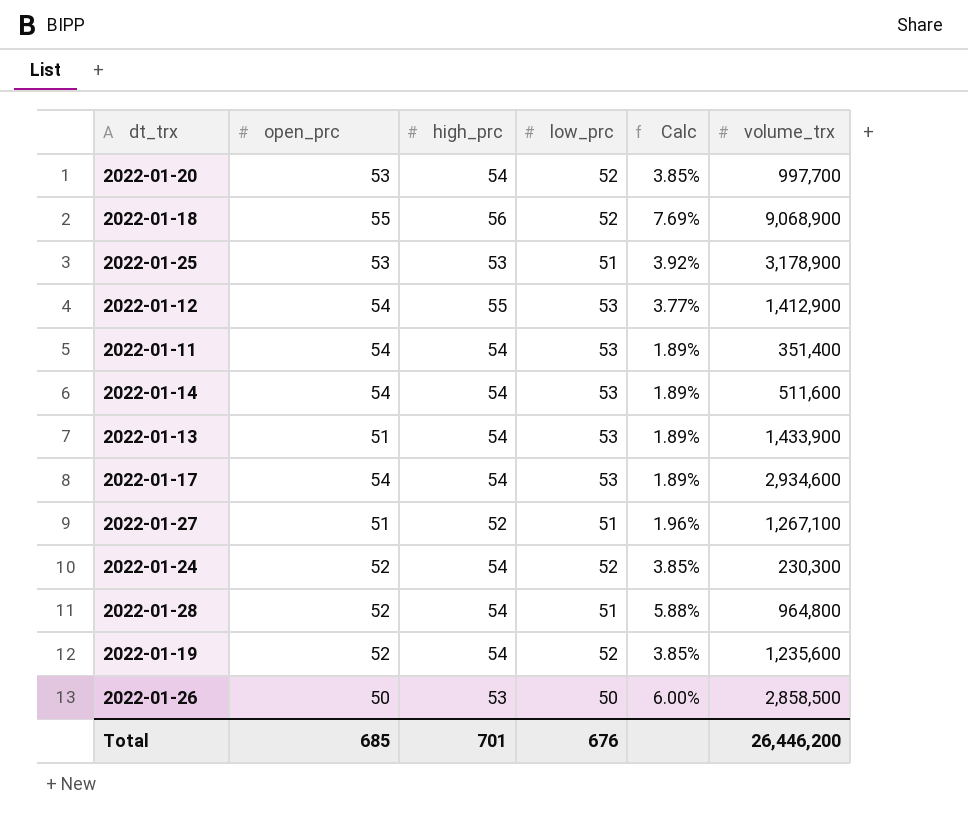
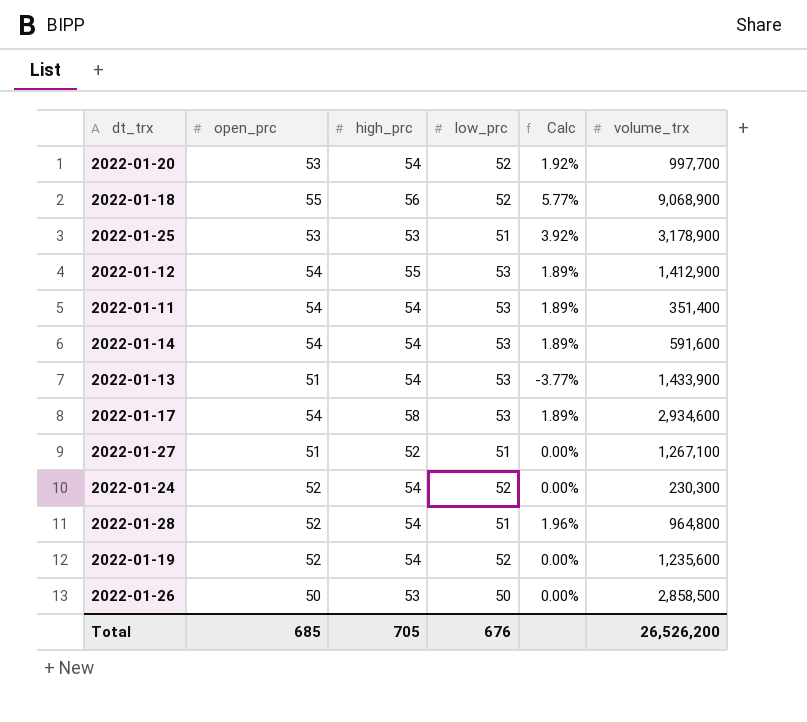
column Calc | formula: ([high_prc] - [low_prc]) / [low_prc] -> ([open_prc] - [low_prc]) / [low_prc]
2022-01-14 | volume_trx: 511,600 -> 591,600
2022-01-17 | high_prc: 54 -> 58
Total | high_prc: 701 -> 705
Total | volume_trx: 26,446,200 -> 26,526,200

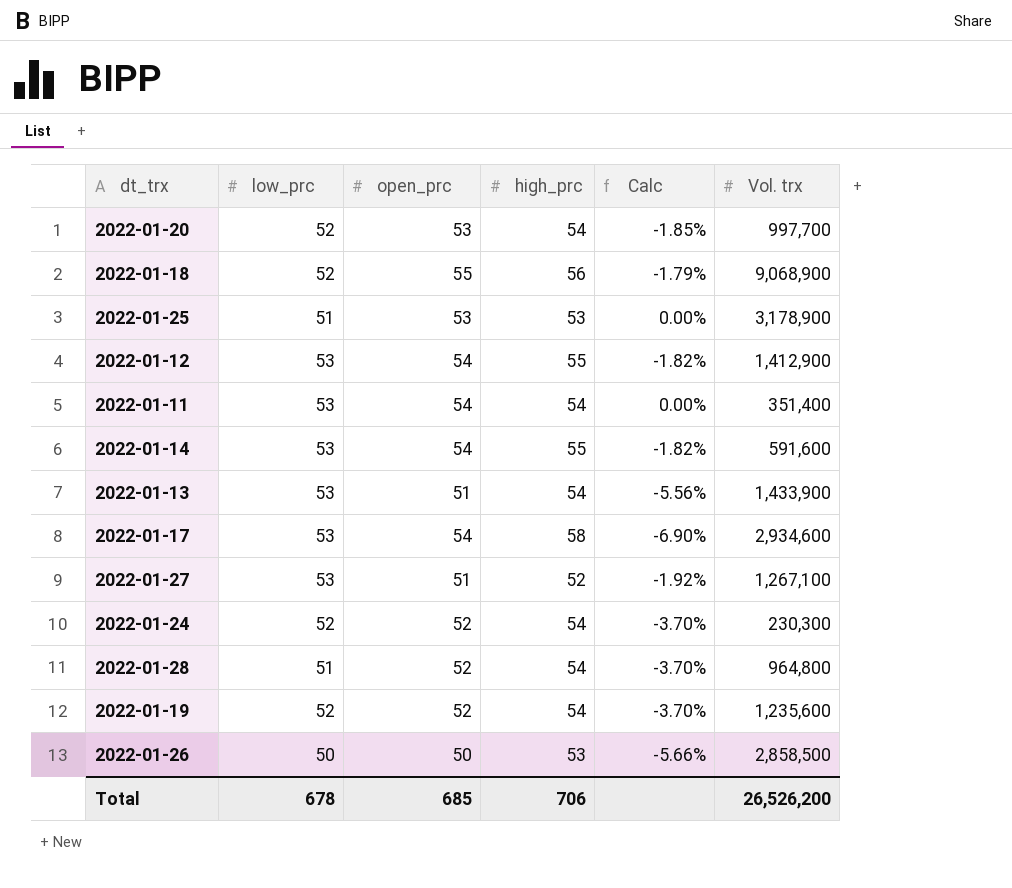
column low_prc | position: 4 -> 2
column Calc | formula: ([open_prc] - [low_prc]) / [low_prc] -> ([open_prc] - [high_prc]) / [high_prc]
column name: volume_trx -> Vol. trx
2022-01-14 | high_prc: 54 -> 55
2022-01-27 | low_prc: 51 -> 53
Total | low_prc: 676 -> 678
Total | high_prc: 705 -> 706

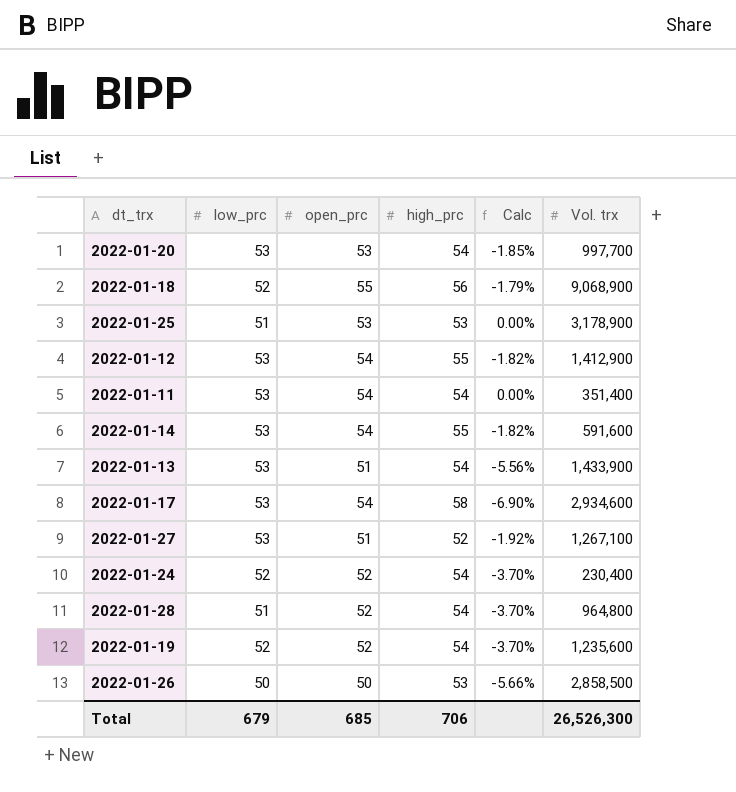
2022-01-20 | low_prc: 52 -> 53
2022-01-24 | Vol. trx: 230,300 -> 230,400
Total | low_prc: 678 -> 679
Total | Vol. trx: 26,526,200 -> 26,526,300

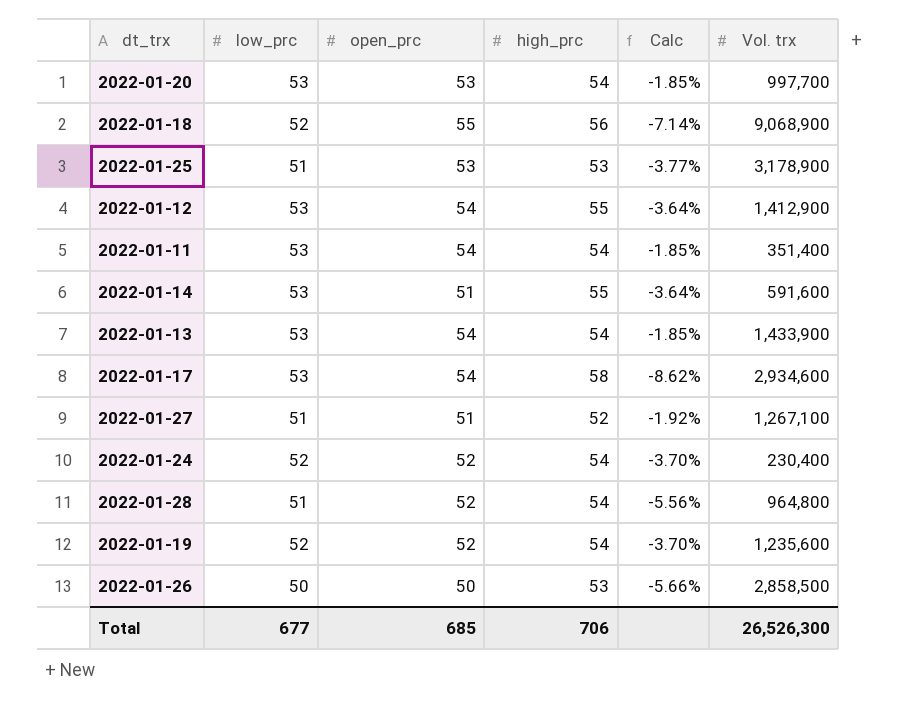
column Calc | formula: ([open_prc] - [high_prc]) / [high_prc] -> ([low_prc] - [high_prc]) / [high_prc]
2022-01-14 | open_prc: 54 -> 51
2022-01-13 | open_prc: 51 -> 54
2022-01-27 | low_prc: 53 -> 51
Total | low_prc: 679 -> 677

